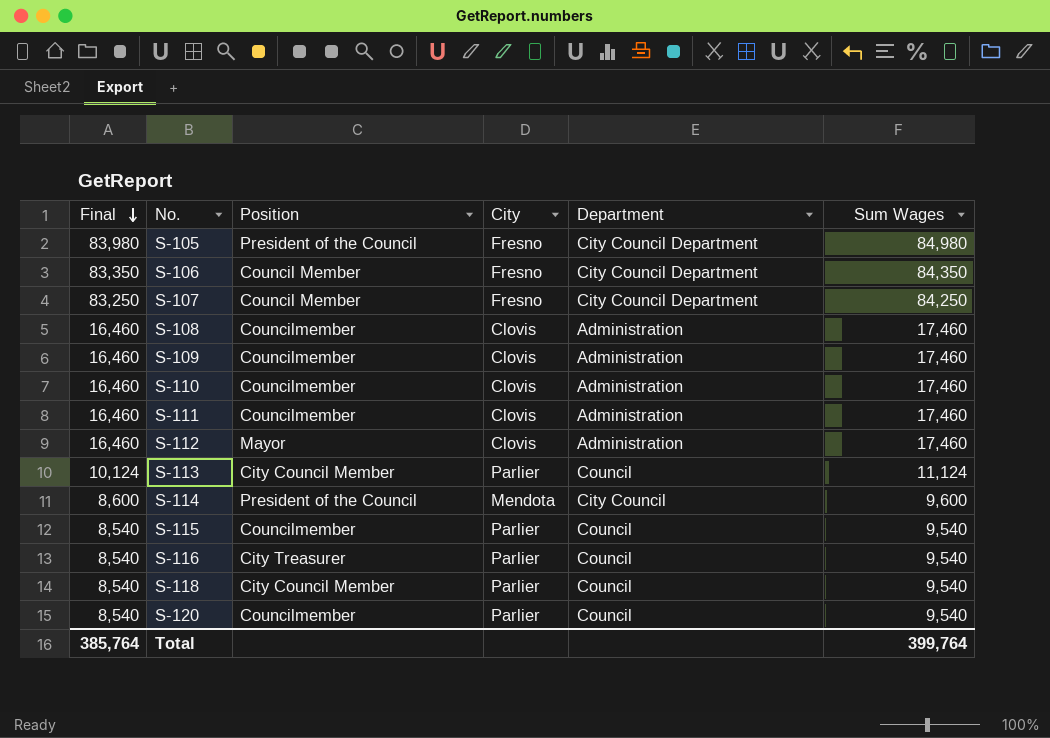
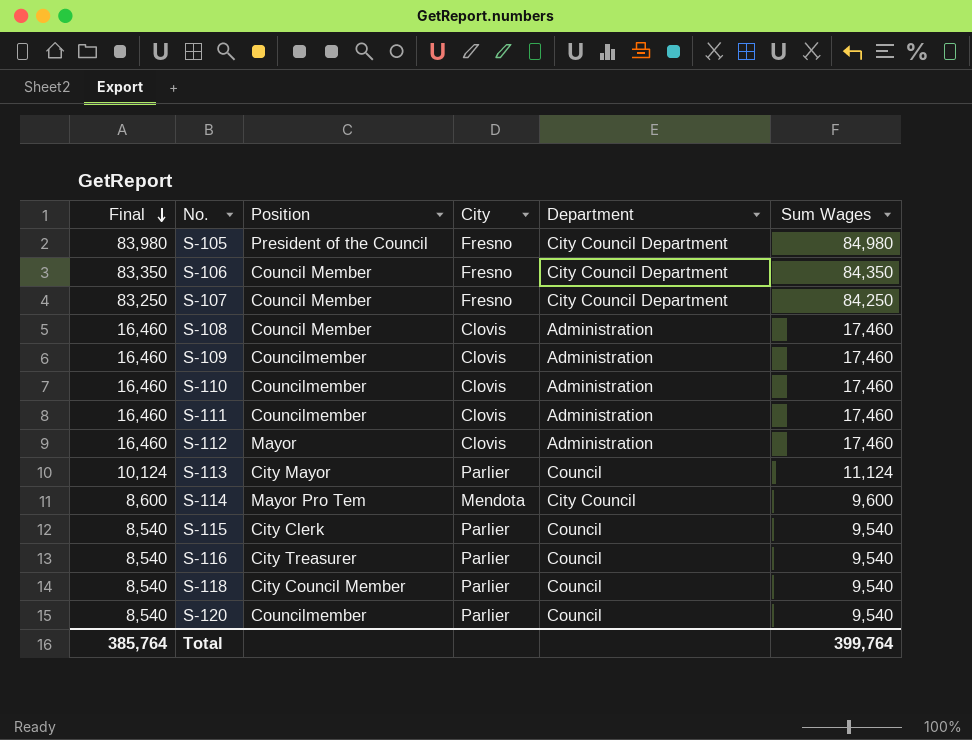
S-108 | Position: Councilmember -> Council Member
S-113 | Position: City Council Member -> City Mayor
S-114 | Position: President of the Council -> Mayor Pro Tem
S-115 | Position: Councilmember -> City Clerk

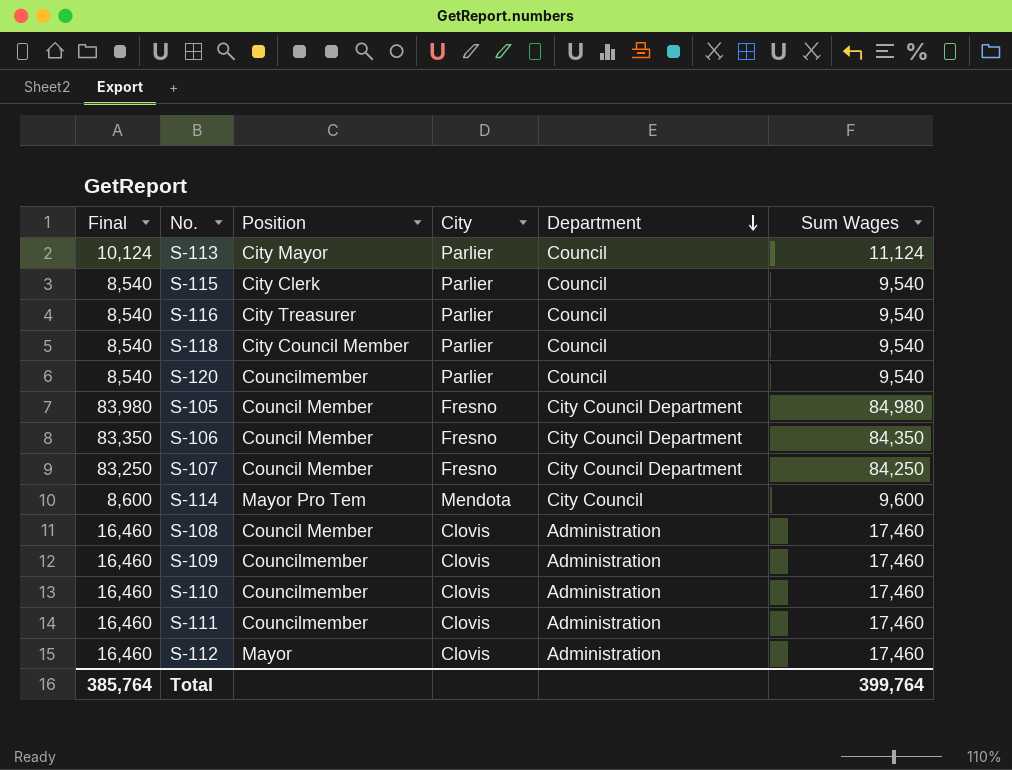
row order: Final descending -> Department descending
S-105 | Position: President of the Council -> Council Member

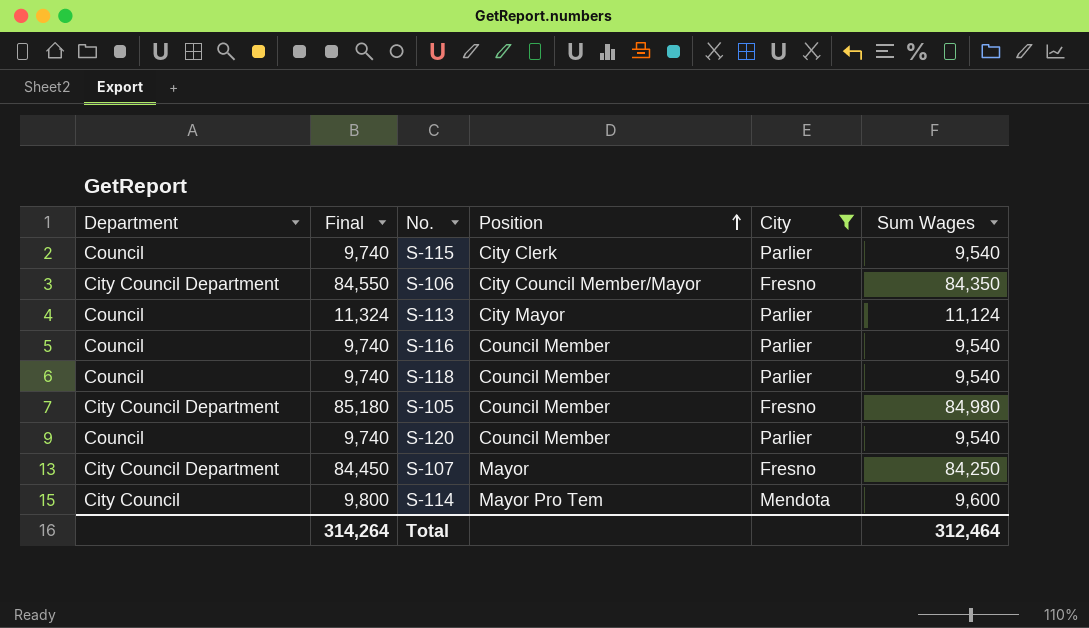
filter: none -> City != Clovis
row order: Department descending -> Position ascending
column Department | position: 5 -> 1
column Final | formula: [Sum Wages] - 1000 -> [Sum Wages] + 200
S-106 | Position: Council Member -> City Council Member/Mayor
S-116 | Position: City Treasurer -> Council Member
S-118 | Position: City Council Member -> Council Member
S-120 | Position: Councilmember -> Council Member
S-107 | Position: Council Member -> Mayor
Total | Final: 385,764 -> 314,264
Total | Sum Wages: 399,764 -> 312,464

